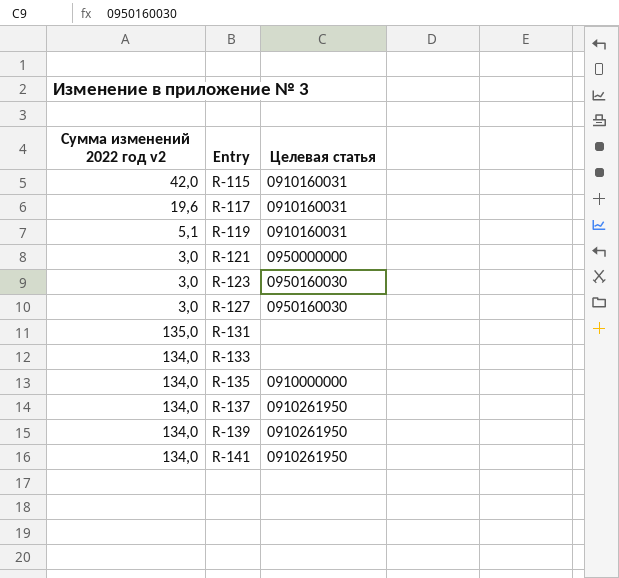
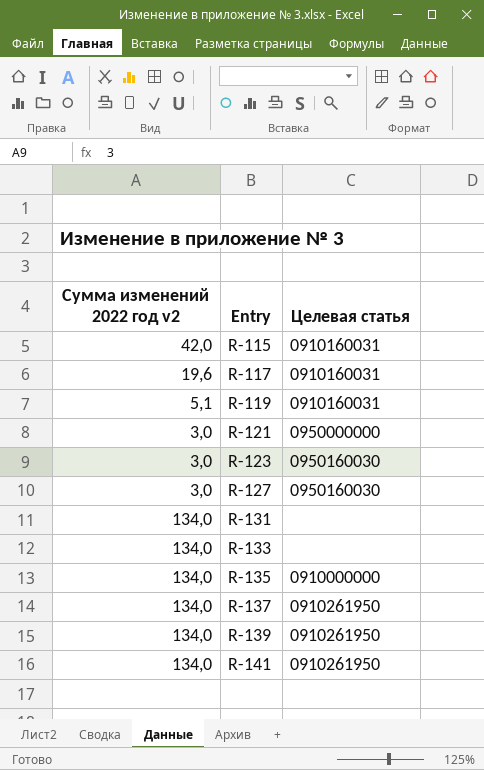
R-131 | Сумма изменений 2022 год v2: 135,0 -> 134,0

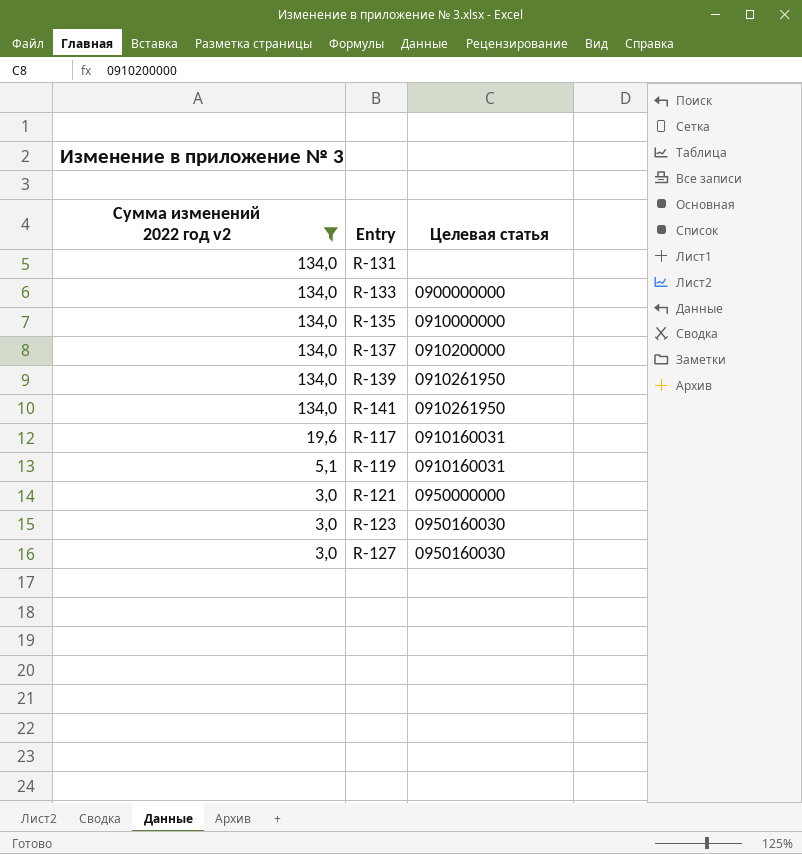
filter: none -> Сумма изменений 2022 год v2 != 42,0
row order: Entry ascending -> Сумма изменений 2022 год v2 descending
R-133 | Целевая статья: none -> 0900000000
R-137 | Целевая статья: 0910261950 -> 0910200000

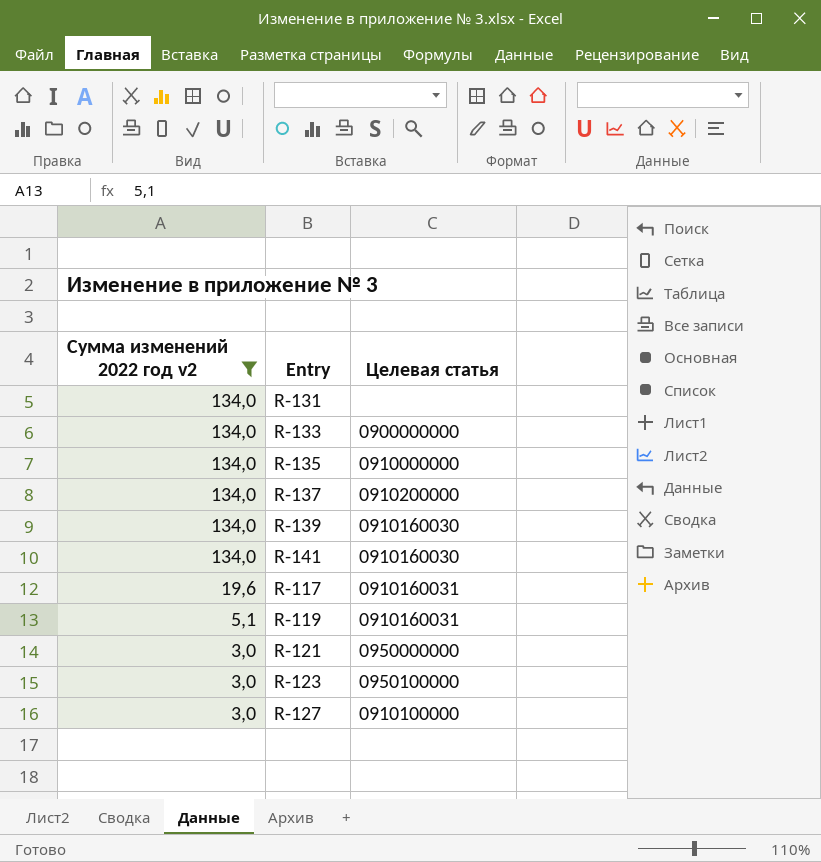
R-139 | Целевая статья: 0910261950 -> 0910160030
R-141 | Целевая статья: 0910261950 -> 0910160030
R-123 | Целевая статья: 0950160030 -> 0950100000
R-127 | Целевая статья: 0950160030 -> 0910100000

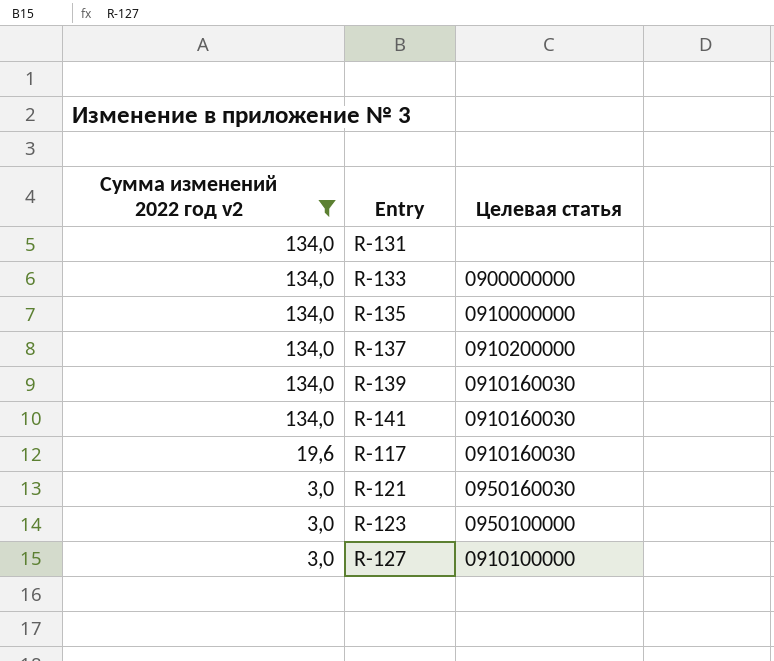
row R-119: 5,1 | 0910160031 -> none
R-117 | Целевая статья: 0910160031 -> 0910160030
R-121 | Целевая статья: 0950000000 -> 0950160030

